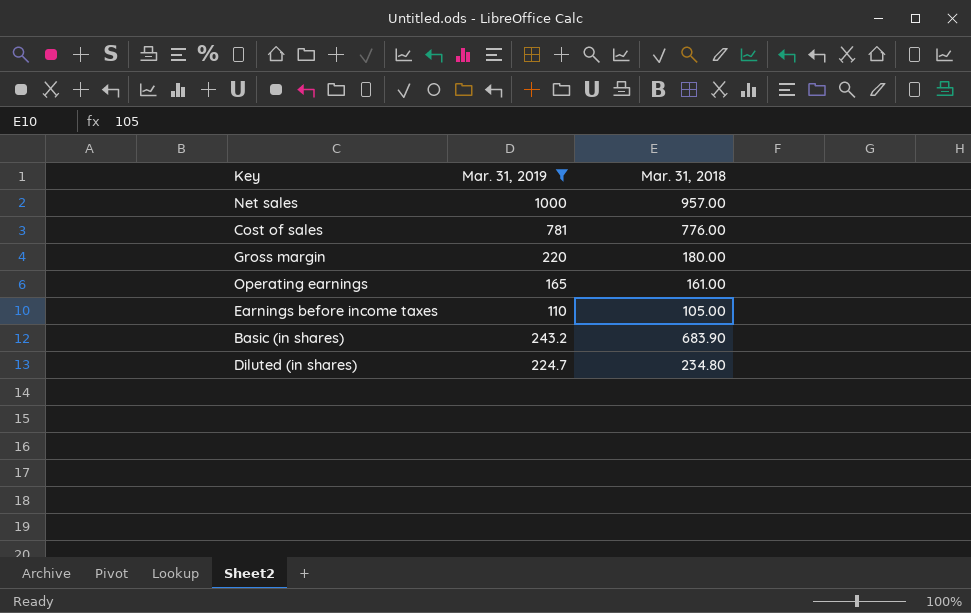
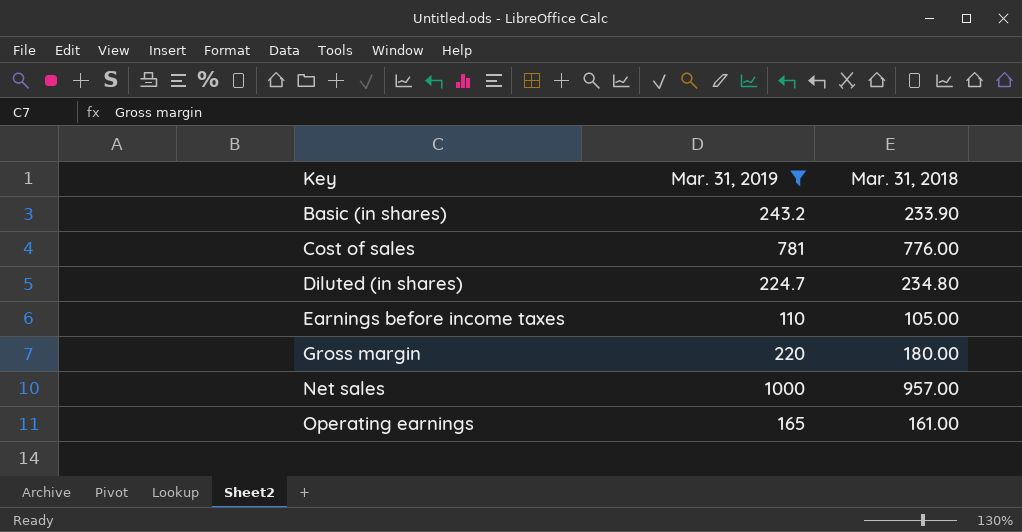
row order: none -> Key ascending
Basic (in shares) | Mar. 31, 2018: 683.90 -> 233.90

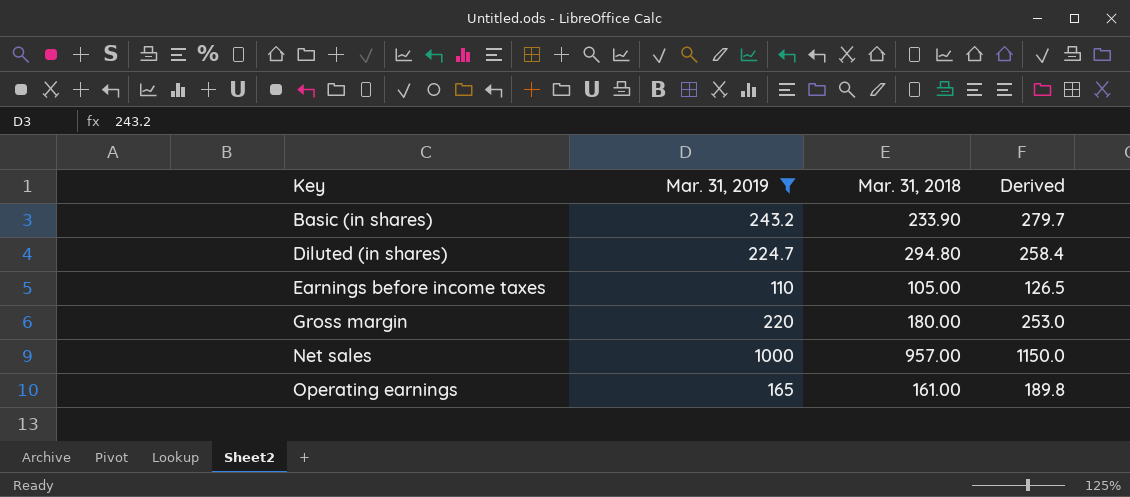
column Derived | formula: none -> [Mar. 31, 2019] * 1.15
row Cost of sales: 781 | 776.00 -> none
Diluted (in shares) | Mar. 31, 2018: 234.80 -> 294.80

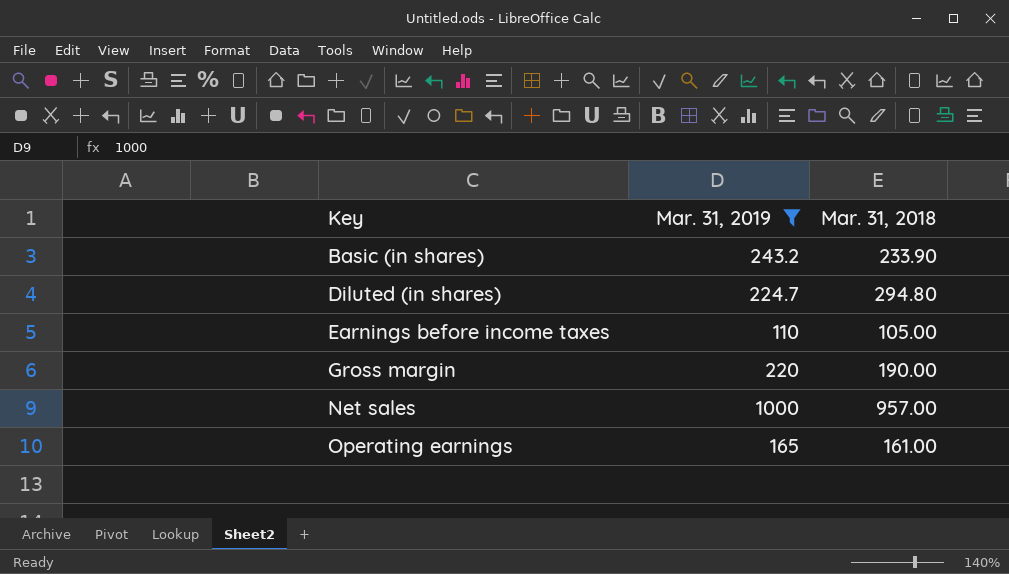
column Derived | formula: [Mar. 31, 2019] * 1.15 -> none
Gross margin | Mar. 31, 2018: 180.00 -> 190.00

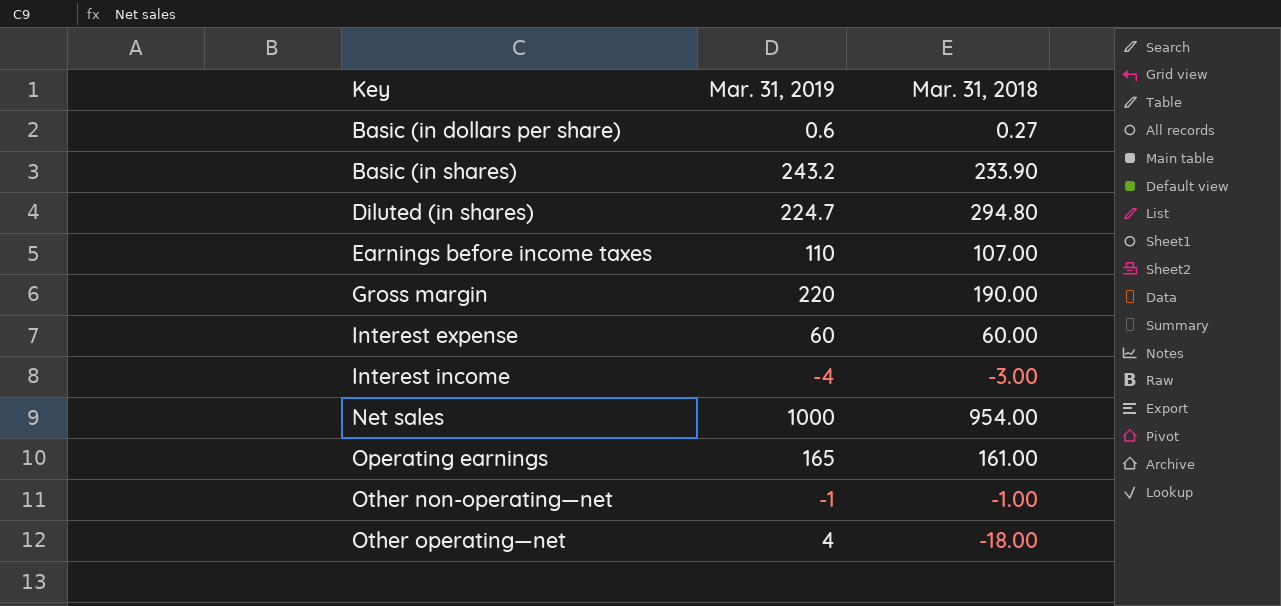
filter: Mar. 31, 2019 >= 110 -> none
Earnings before income taxes | Mar. 31, 2018: 105.00 -> 107.00
Net sales | Mar. 31, 2018: 957.00 -> 954.00

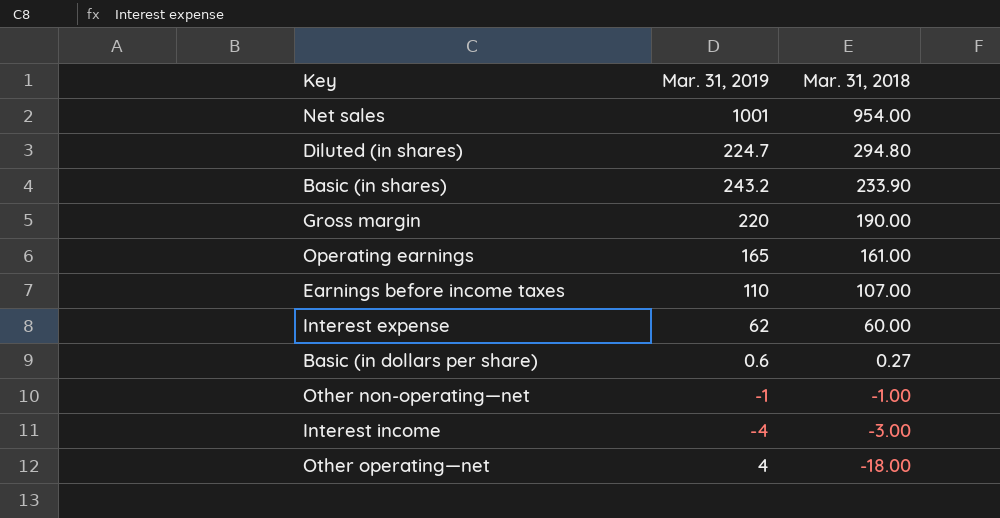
row order: Key ascending -> Mar. 31, 2018 descending
Net sales | Mar. 31, 2019: 1000 -> 1001
Interest expense | Mar. 31, 2019: 60 -> 62

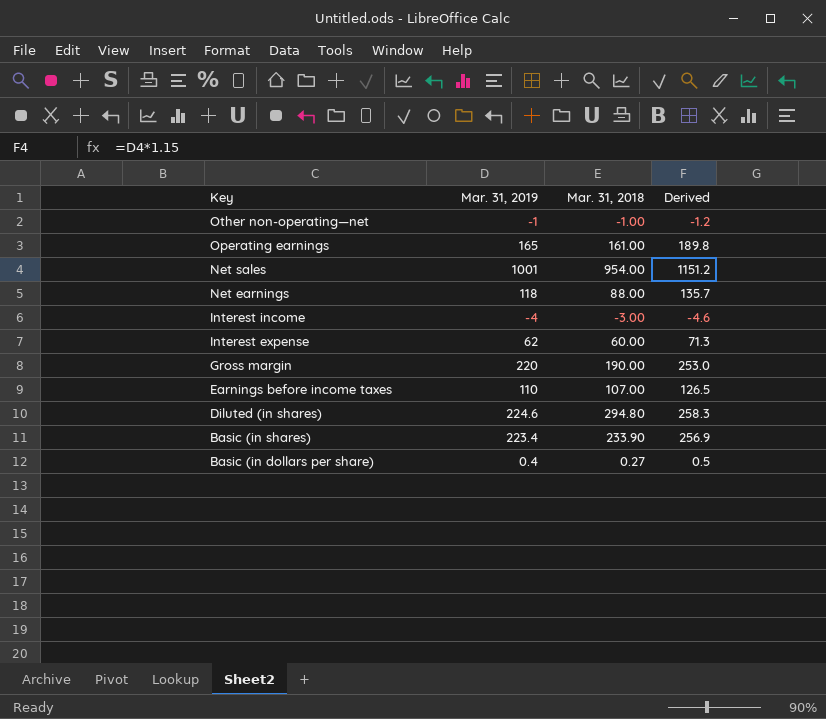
row order: Mar. 31, 2018 descending -> Key descending
column Derived | formula: none -> [Mar. 31, 2019] * 1.15
row Other operating—net: 4 | -18.00 -> none
row Net earnings: none -> 118 | 88.00 | 135.7
Diluted (in shares) | Mar. 31, 2019: 224.7 -> 224.6
Basic (in shares) | Mar. 31, 2019: 243.2 -> 223.4
Basic (in dollars per share) | Mar. 31, 2019: 0.6 -> 0.4

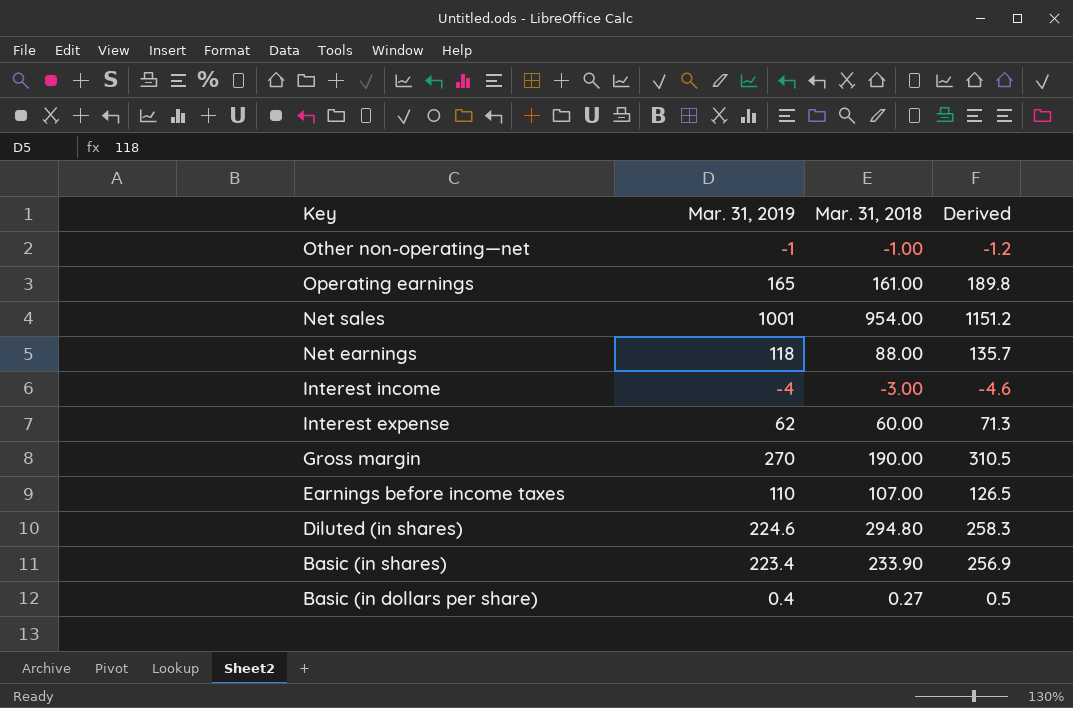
Gross margin | Mar. 31, 2019: 220 -> 270
Gross margin | Derived: 253.0 -> 310.5

